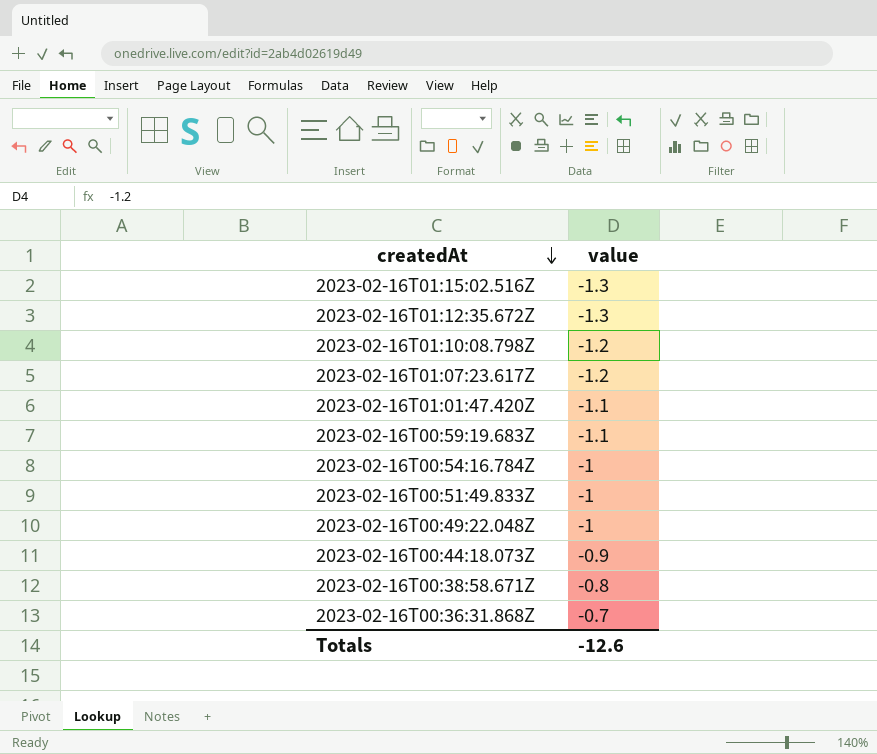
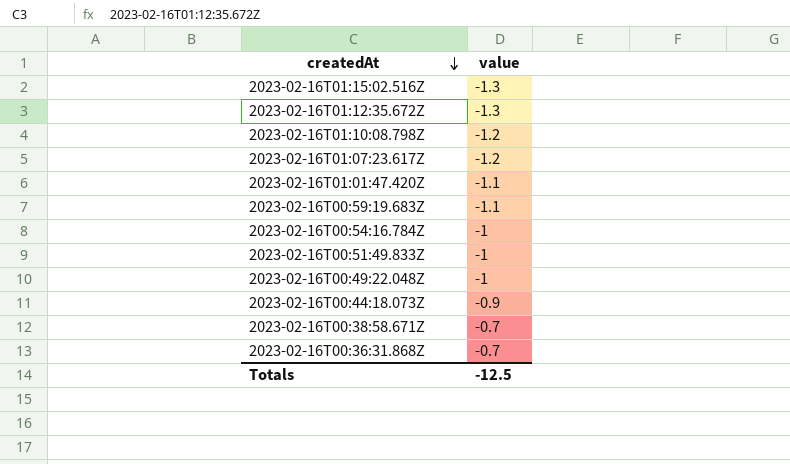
2023-02-16T00:38:58.671Z | value: -0.8 -> -0.7
Totals | value: -12.6 -> -12.5

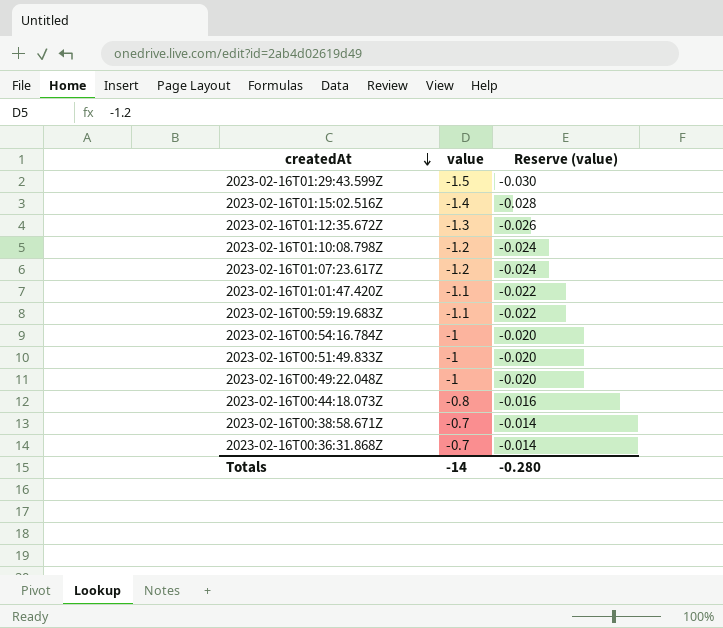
column Reserve (value) | formula: none -> [value] * 0.02
row 2023-02-16T01:29:43.599Z: none -> -1.5 | -0.030
2023-02-16T01:15:02.516Z | value: -1.3 -> -1.4
2023-02-16T00:44:18.073Z | value: -0.9 -> -0.8
Totals | value: -12.5 -> -14

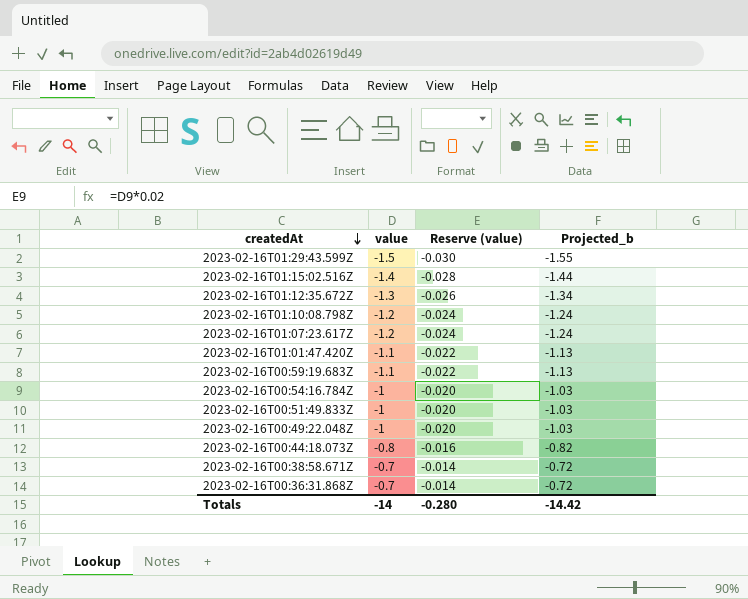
column Projected_b | formula: none -> [value] * 1.03

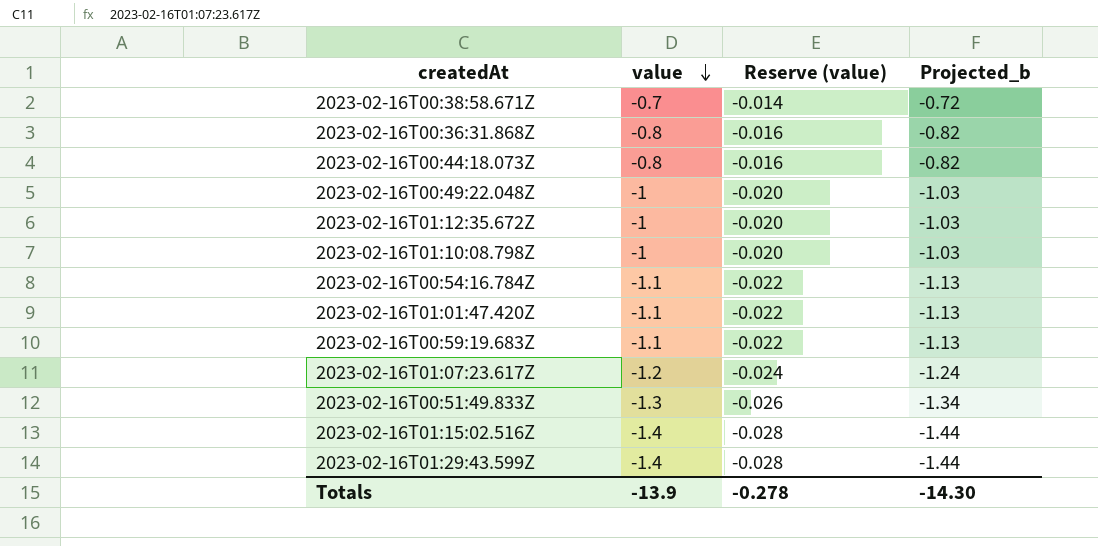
row order: createdAt descending -> value descending
2023-02-16T00:36:31.868Z | value: -0.7 -> -0.8
2023-02-16T00:36:31.868Z | Reserve (value): -0.014 -> -0.016
2023-02-16T00:36:31.868Z | Projected_b: -0.72 -> -0.82
2023-02-16T01:12:35.672Z | value: -1.3 -> -1
2023-02-16T01:12:35.672Z | Reserve (value): -0.026 -> -0.020
2023-02-16T01:12:35.672Z | Projected_b: -1.34 -> -1.03
2023-02-16T01:10:08.798Z | value: -1.2 -> -1
2023-02-16T01:10:08.798Z | Reserve (value): -0.024 -> -0.020
2023-02-16T01:10:08.798Z | Projected_b: -1.24 -> -1.03
2023-02-16T00:54:16.784Z | value: -1 -> -1.1
2023-02-16T00:54:16.784Z | Reserve (value): -0.020 -> -0.022
2023-02-16T00:54:16.784Z | Projected_b: -1.03 -> -1.13
2023-02-16T00:51:49.833Z | value: -1 -> -1.3
2023-02-16T00:51:49.833Z | Reserve (value): -0.020 -> -0.026
2023-02-16T00:51:49.833Z | Projected_b: -1.03 -> -1.34
2023-02-16T01:29:43.599Z | value: -1.5 -> -1.4
2023-02-16T01:29:43.599Z | Reserve (value): -0.030 -> -0.028
2023-02-16T01:29:43.599Z | Projected_b: -1.55 -> -1.44
Totals | value: -14 -> -13.9
Totals | Reserve (value): -0.280 -> -0.278
Totals | Projected_b: -14.42 -> -14.30

